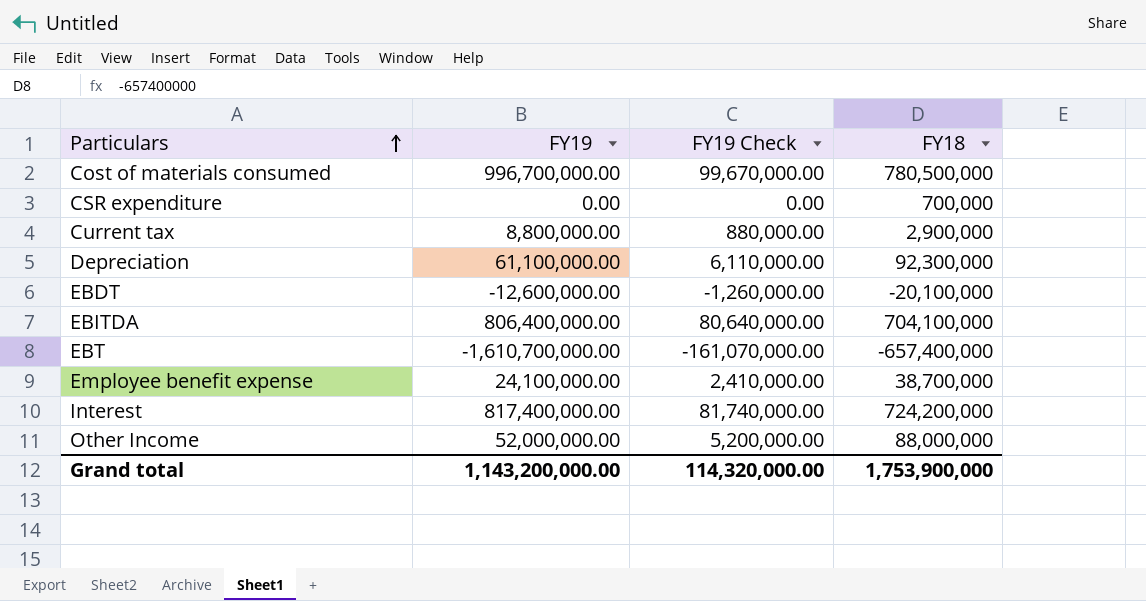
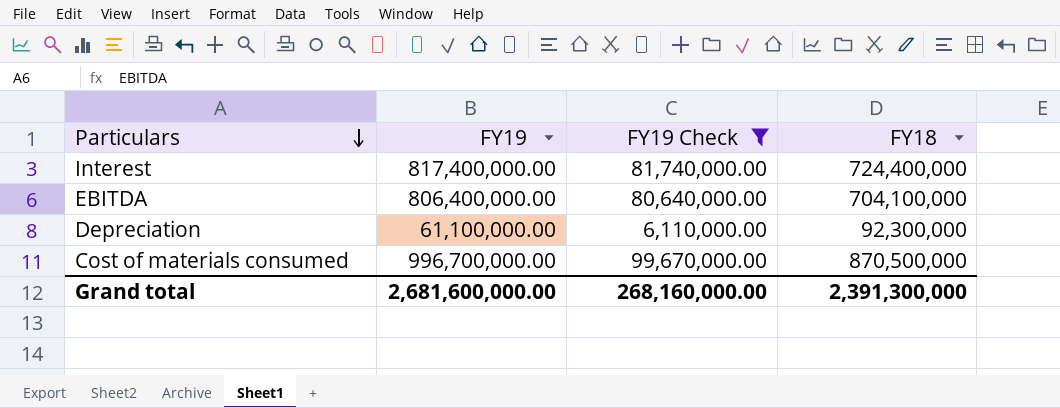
filter: none -> FY19 Check >= 6,110,000.00
row order: Particulars ascending -> Particulars descending
Interest | FY18: 724,200,000 -> 724,400,000
Cost of materials consumed | FY18: 780,500,000 -> 870,500,000
Grand total | FY19: 1,143,200,000.00 -> 2,681,600,000.00
Grand total | FY19 Check: 114,320,000.00 -> 268,160,000.00
Grand total | FY18: 1,753,900,000 -> 2,391,300,000

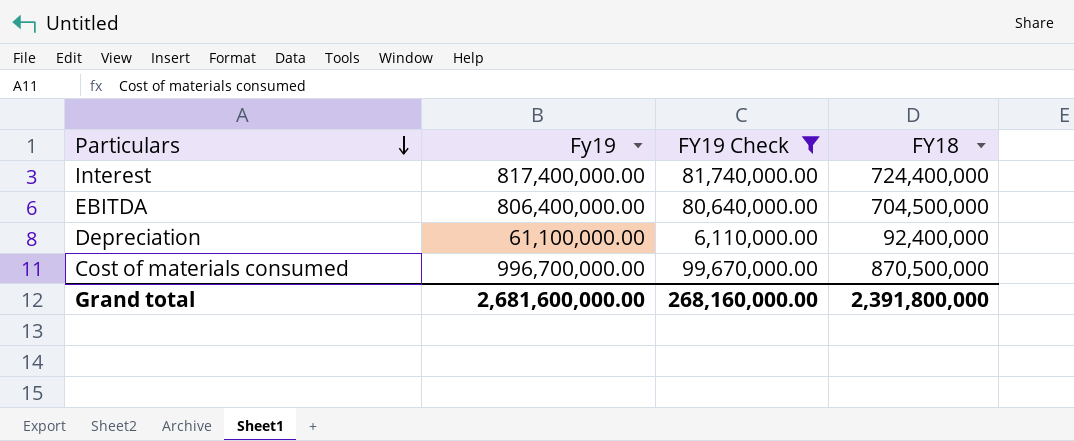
column name: FY19 -> Fy19
EBITDA | FY18: 704,100,000 -> 704,500,000
Depreciation | FY18: 92,300,000 -> 92,400,000
Grand total | FY18: 2,391,300,000 -> 2,391,800,000

